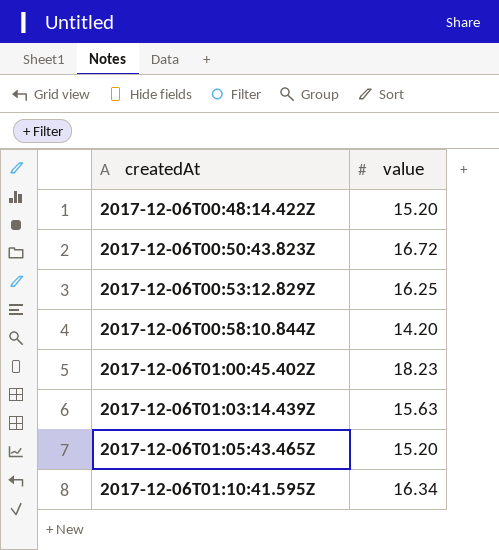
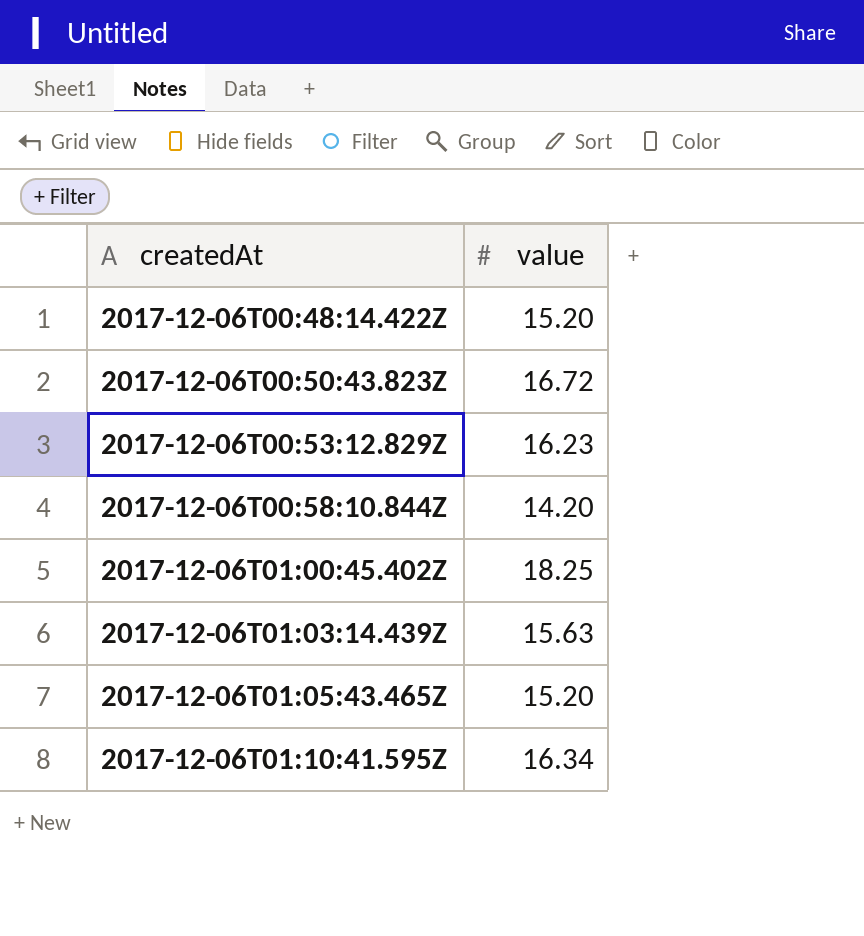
2017-12-06T00:53:12.829Z | value: 16.25 -> 16.23
2017-12-06T01:00:45.402Z | value: 18.23 -> 18.25

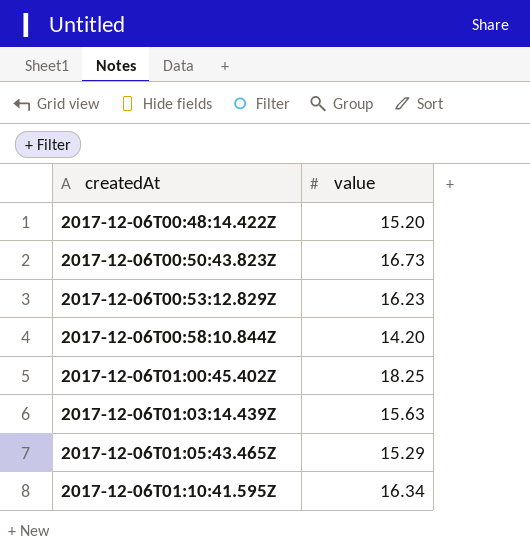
2017-12-06T00:50:43.823Z | value: 16.72 -> 16.73
2017-12-06T01:05:43.465Z | value: 15.20 -> 15.29

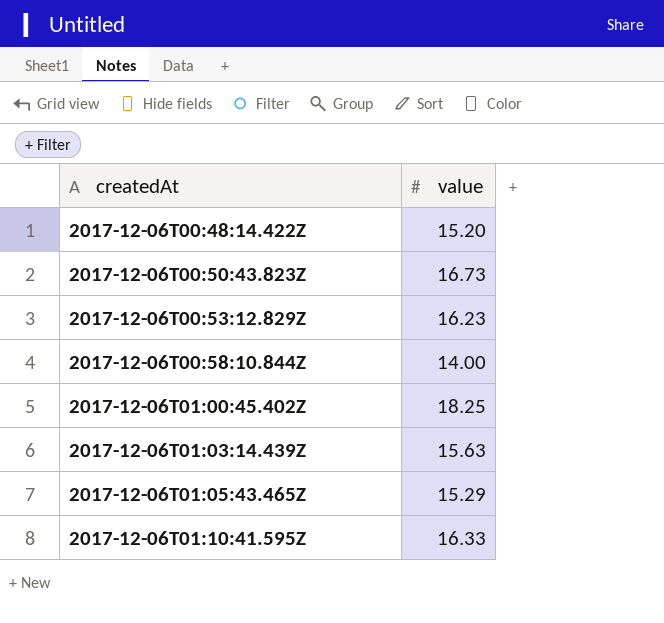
2017-12-06T00:58:10.844Z | value: 14.20 -> 14.00
2017-12-06T01:10:41.595Z | value: 16.34 -> 16.33

